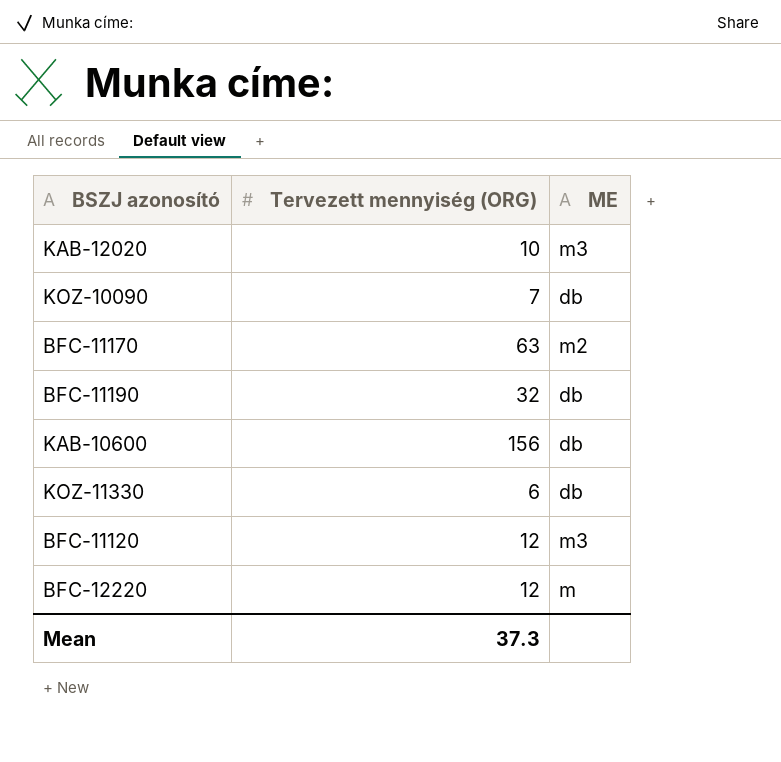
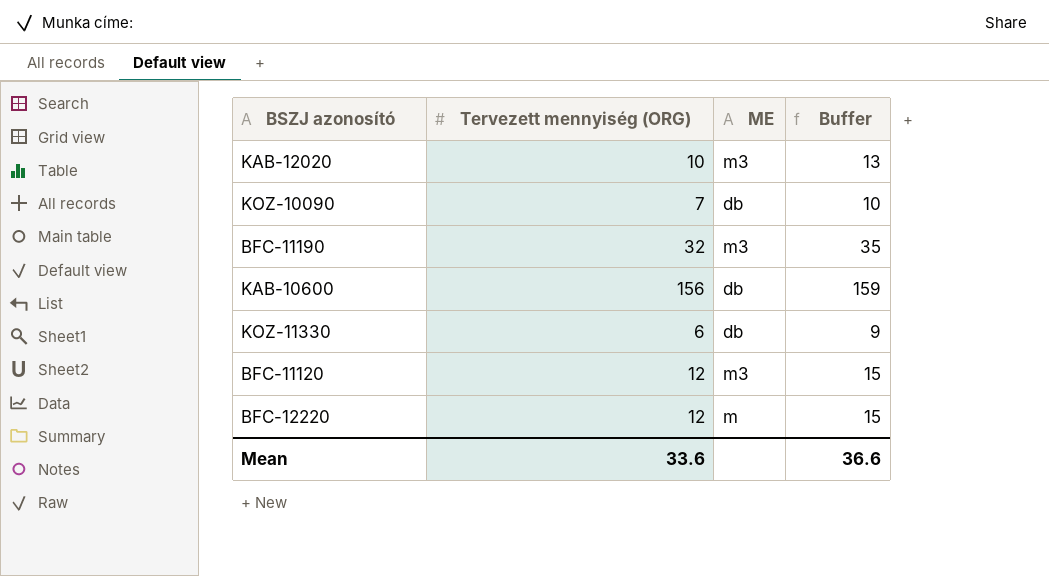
column Buffer | formula: none -> [Tervezett mennyiség (ORG)] + 3
row BFC-11170: 63 | m2 -> none
BFC-11190 | ME: db -> m3
Mean | Tervezett mennyiség (ORG): 37.3 -> 33.6

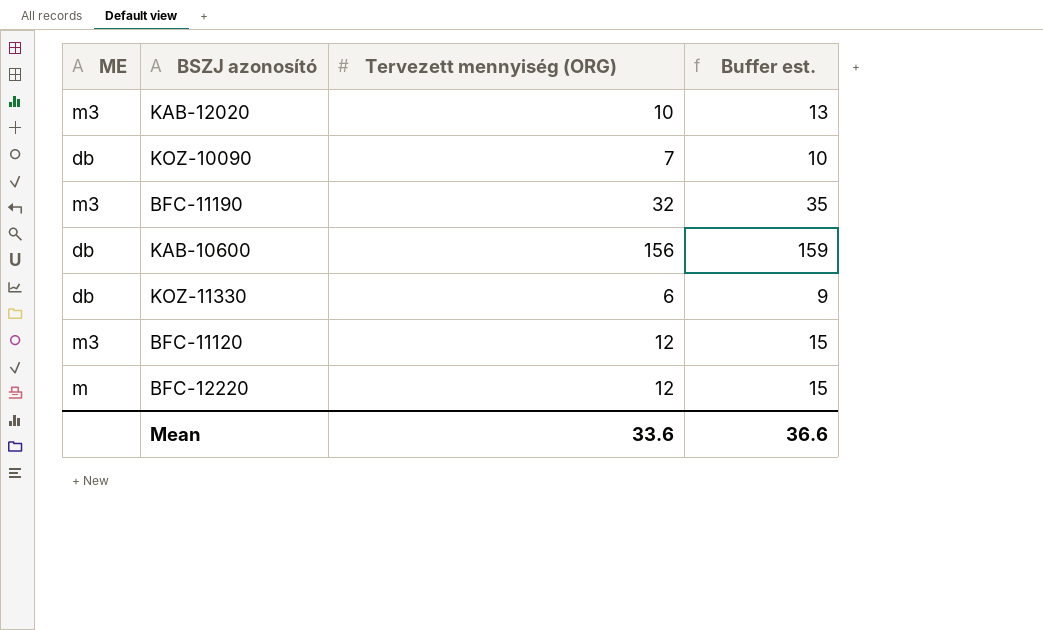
column ME | position: 3 -> 1
column name: Buffer -> Buffer est.

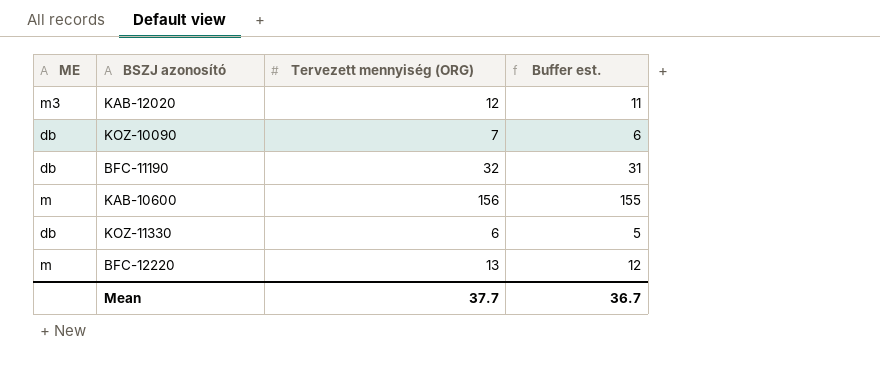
column Buffer est. | formula: [Tervezett mennyiség (ORG)] + 3 -> [Tervezett mennyiség (ORG)] - 1
row BFC-11120: m3 | 12 | 15 -> none
KAB-12020 | Tervezett mennyiség (ORG): 10 -> 12
BFC-11190 | ME: m3 -> db
KAB-10600 | ME: db -> m
BFC-12220 | Tervezett mennyiség (ORG): 12 -> 13
Mean | Tervezett mennyiség (ORG): 33.6 -> 37.7
Mean | Buffer est.: 36.6 -> 36.7

